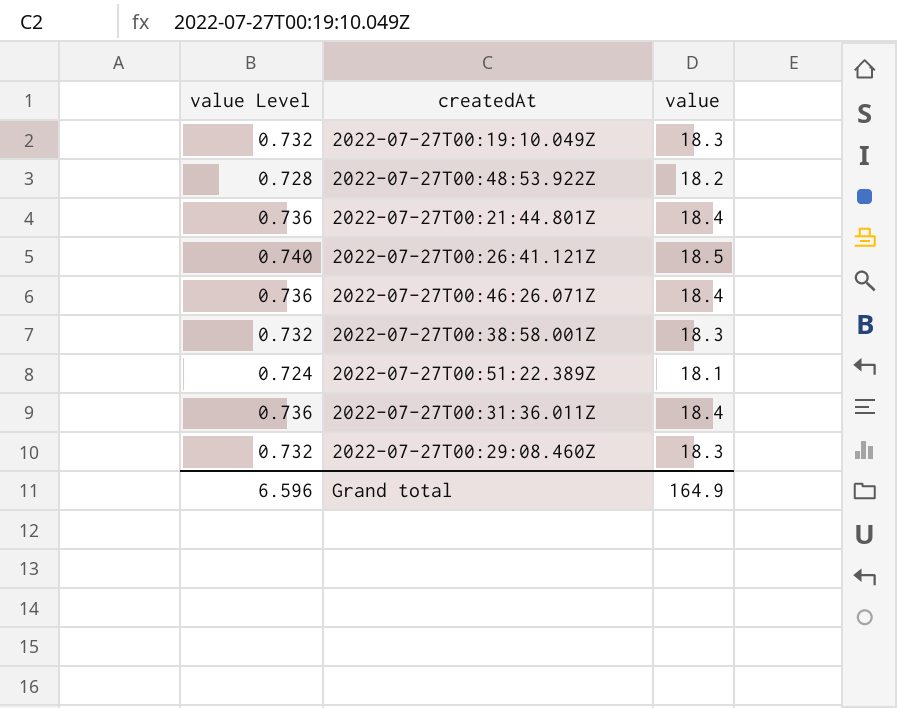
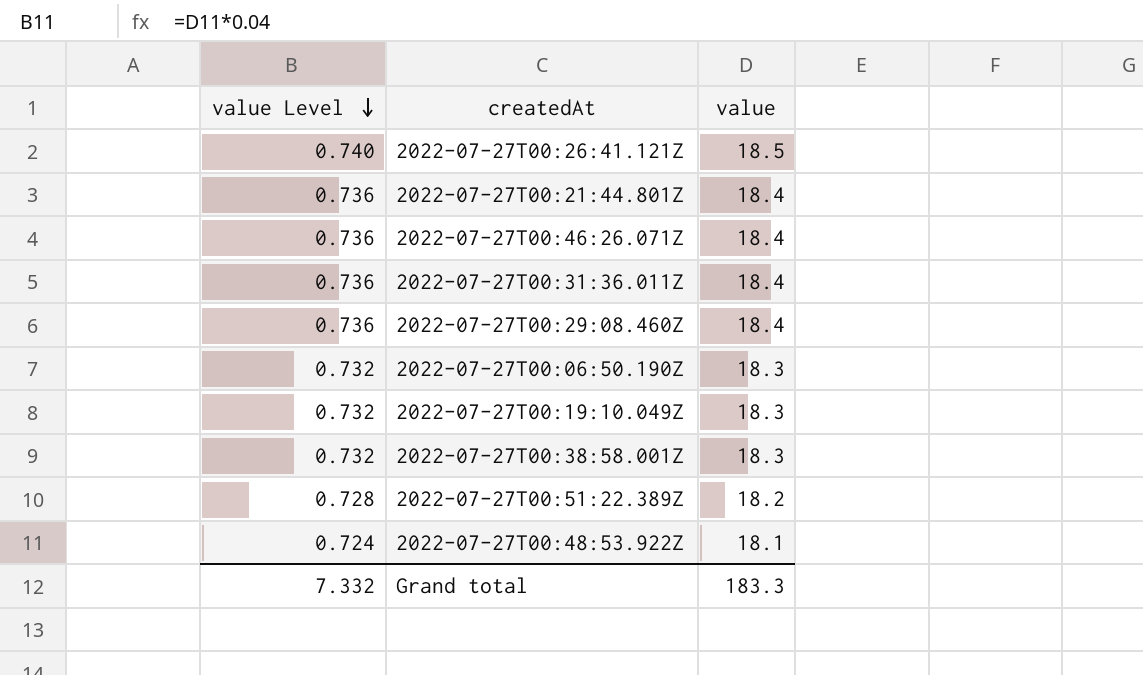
row order: none -> value Level descending
2022-07-27T00:29:08.460Z | value Level: 0.732 -> 0.736
2022-07-27T00:29:08.460Z | value: 18.3 -> 18.4
row 2022-07-27T00:06:50.190Z: none -> 0.732 | 18.3
2022-07-27T00:51:22.389Z | value Level: 0.724 -> 0.728
2022-07-27T00:51:22.389Z | value: 18.1 -> 18.2
2022-07-27T00:48:53.922Z | value Level: 0.728 -> 0.724
2022-07-27T00:48:53.922Z | value: 18.2 -> 18.1
Grand total | value Level: 6.596 -> 7.332
Grand total | value: 164.9 -> 183.3

